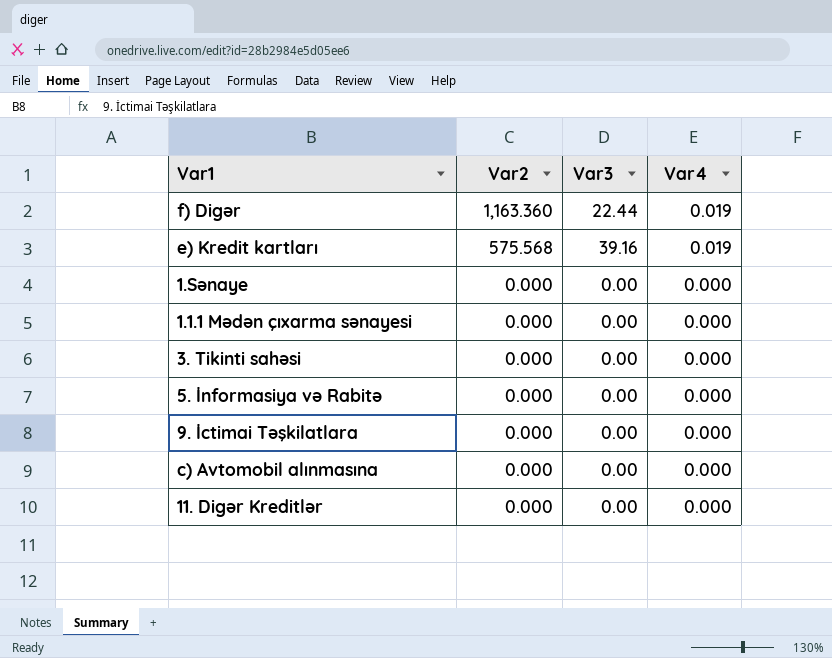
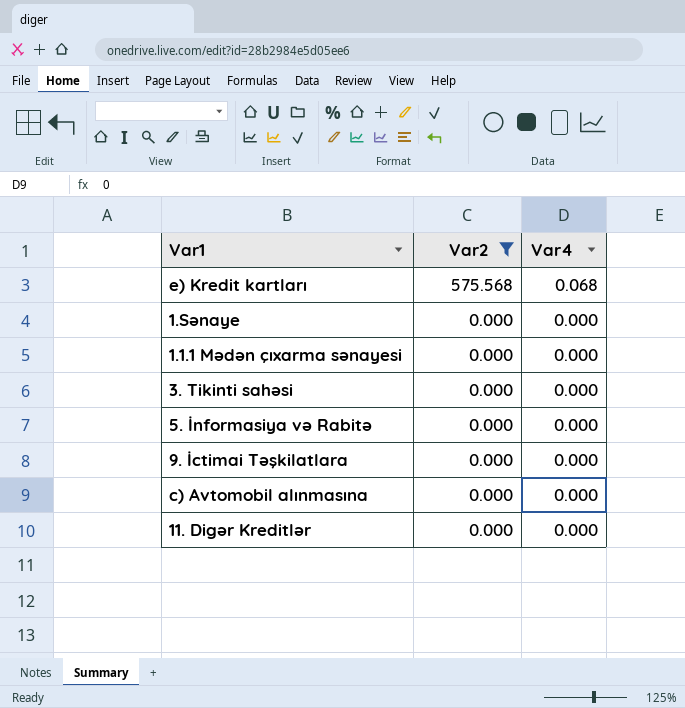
filter: none -> Var2 != 1,163.360
column Var3 | position: 3 -> none
e) Kredit kartları | Var4: 0.019 -> 0.068

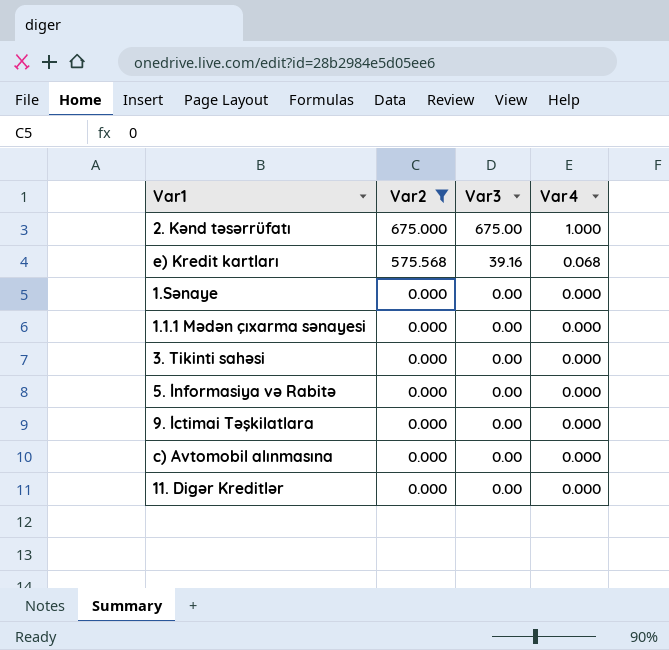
column Var3 | position: none -> 3
row 2. Kənd təsərrüfatı: none -> 675.000 | 675.00 | 1.000

